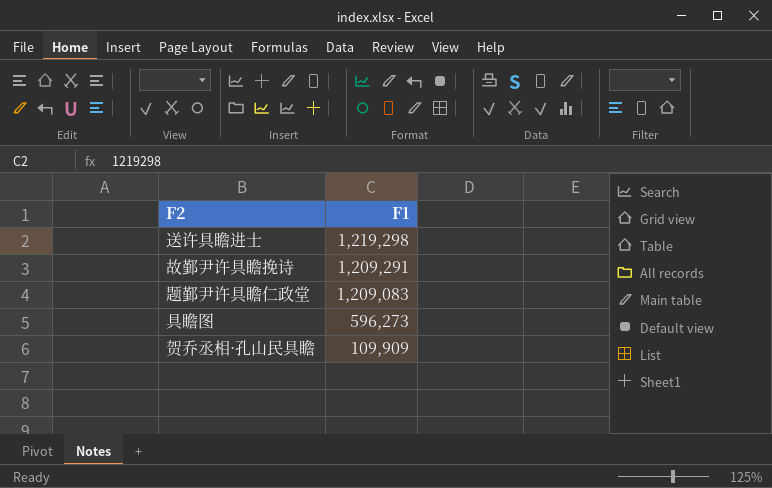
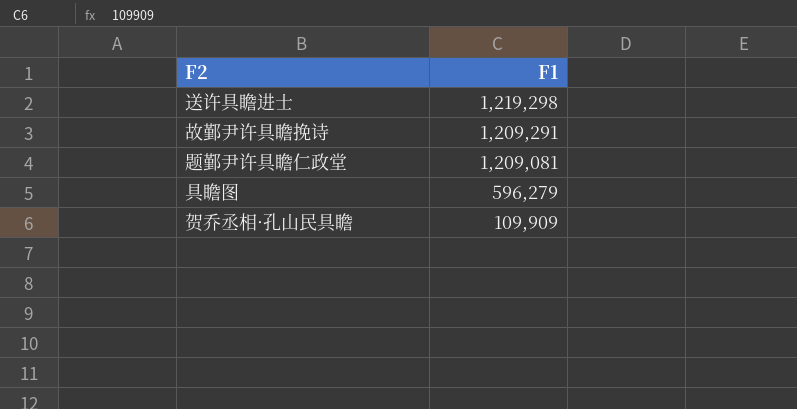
题鄞尹许具瞻仁政堂 | F1: 1,209,083 -> 1,209,081
具瞻图 | F1: 596,273 -> 596,279

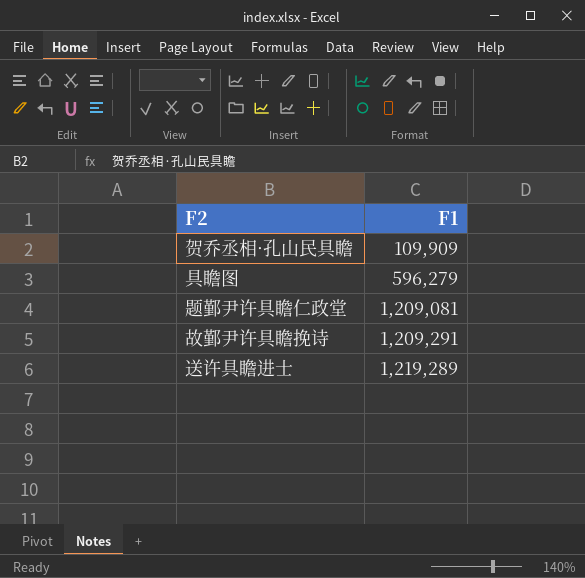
row order: F1 descending -> F1 ascending
送许具瞻进士 | F1: 1,219,298 -> 1,219,289

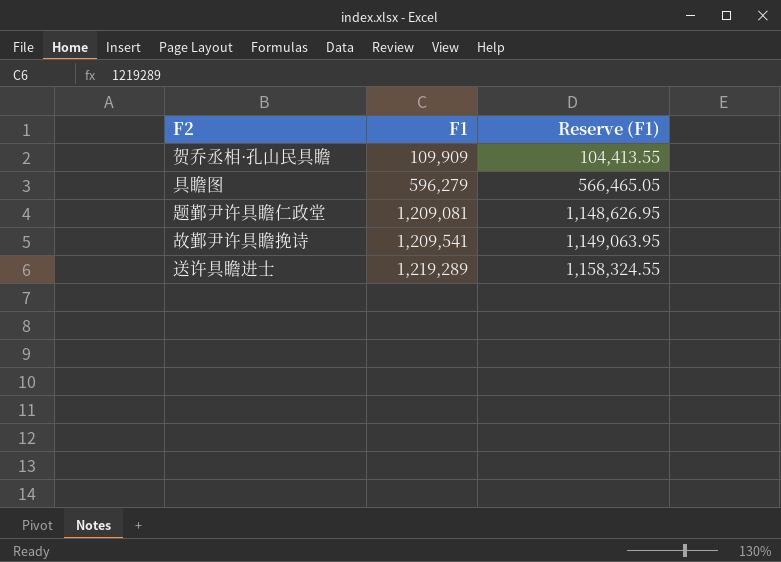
column Reserve (F1) | formula: none -> [F1] * 0.95
故鄞尹许具瞻挽诗 | F1: 1,209,291 -> 1,209,541

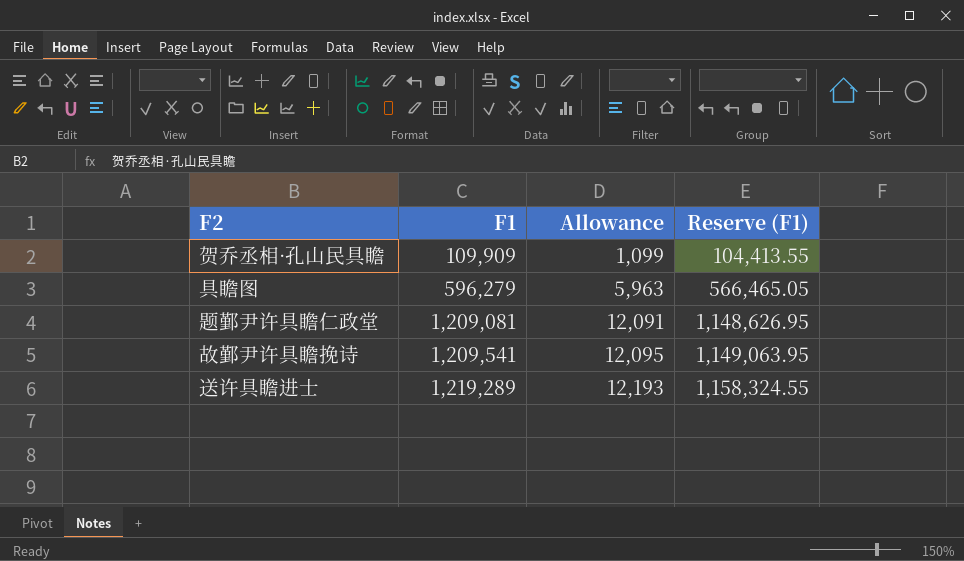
column Allowance | formula: none -> [F1] * 0.01

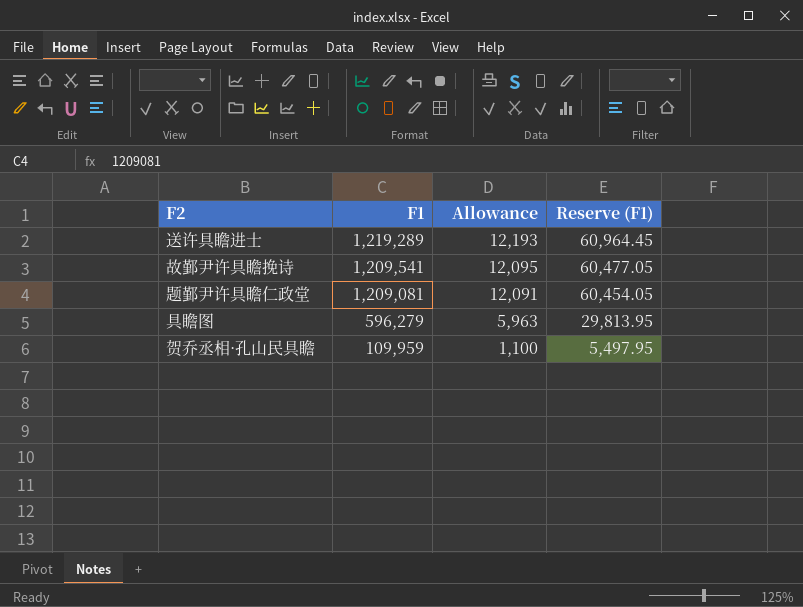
row order: F1 ascending -> F1 descending
column Reserve (F1) | formula: [F1] * 0.95 -> [F1] * 0.05
贺乔丞相·孔山民具瞻 | F1: 109,909 -> 109,959
贺乔丞相·孔山民具瞻 | Allowance: 1,099 -> 1,100

